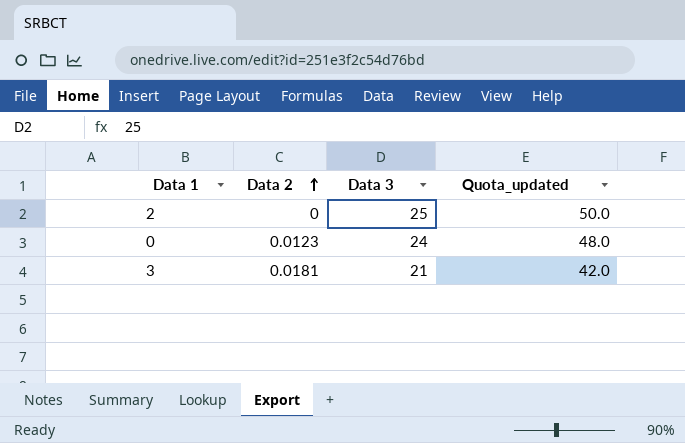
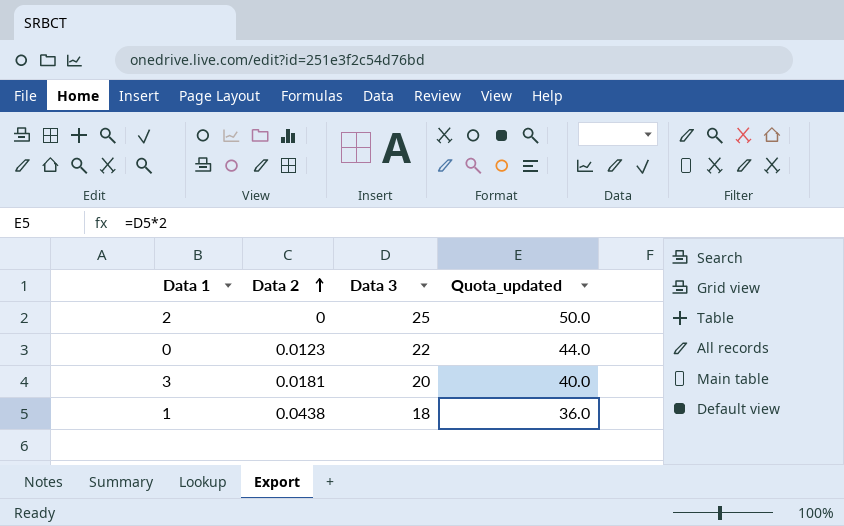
0 | Data 3: 24 -> 22
0 | Quota_updated: 48.0 -> 44.0
3 | Data 3: 21 -> 20
3 | Quota_updated: 42.0 -> 40.0
row 1: none -> 0.0438 | 18 | 36.0

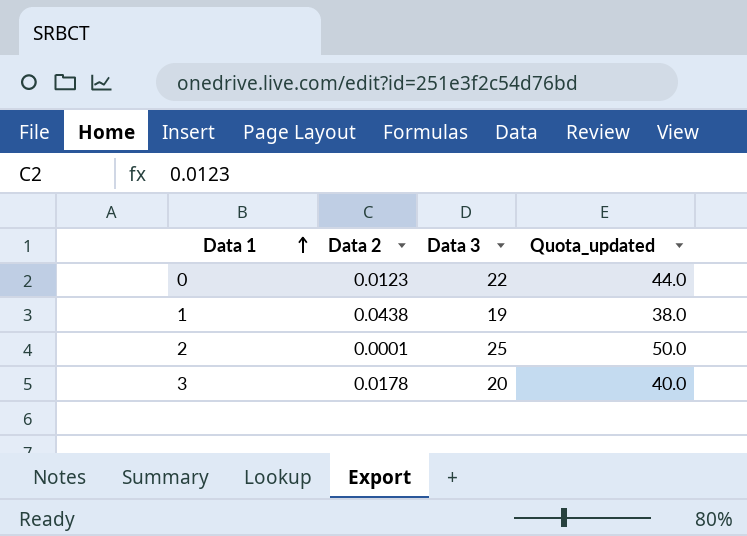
row order: Data 2 ascending -> Data 1 ascending
1 | Data 3: 18 -> 19
1 | Quota_updated: 36.0 -> 38.0
2 | Data 2: 0 -> 0.0001
3 | Data 2: 0.0181 -> 0.0178

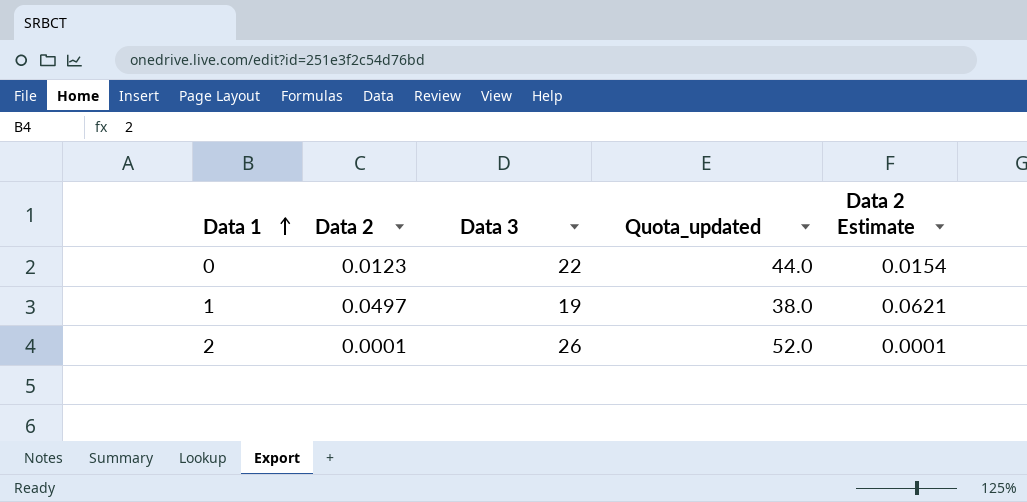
column Data 2 Estimate | formula: none -> [Data 2] * 1.25
row 3: 0.0178 | 20 | 40.0 -> none
1 | Data 2: 0.0438 -> 0.0497
2 | Data 3: 25 -> 26
2 | Quota_updated: 50.0 -> 52.0

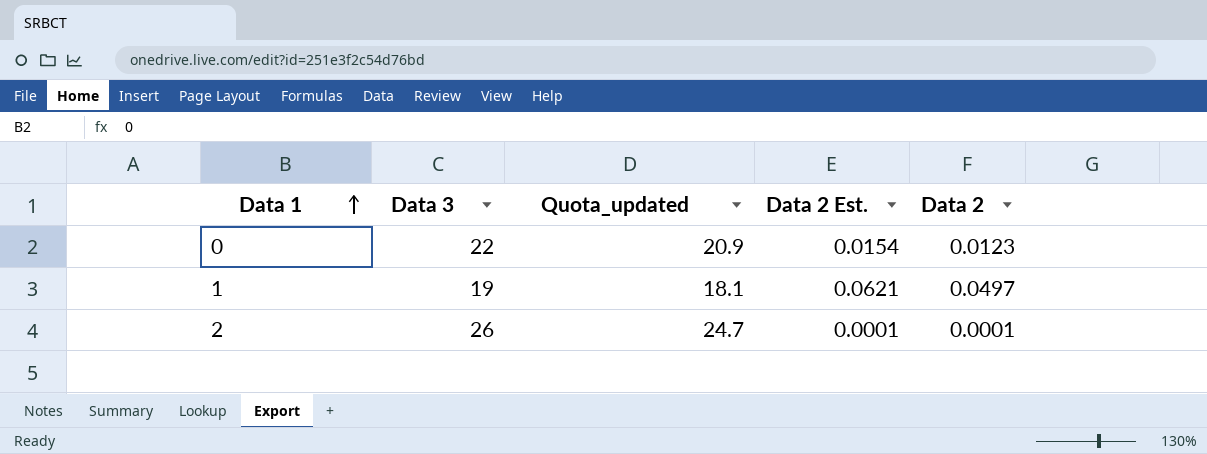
column Quota_updated | formula: [Data 3] * 2 -> [Data 3] * 0.95
column name: Data 2 Estimate -> Data 2 Est.
column Data 2 | position: 2 -> 5

